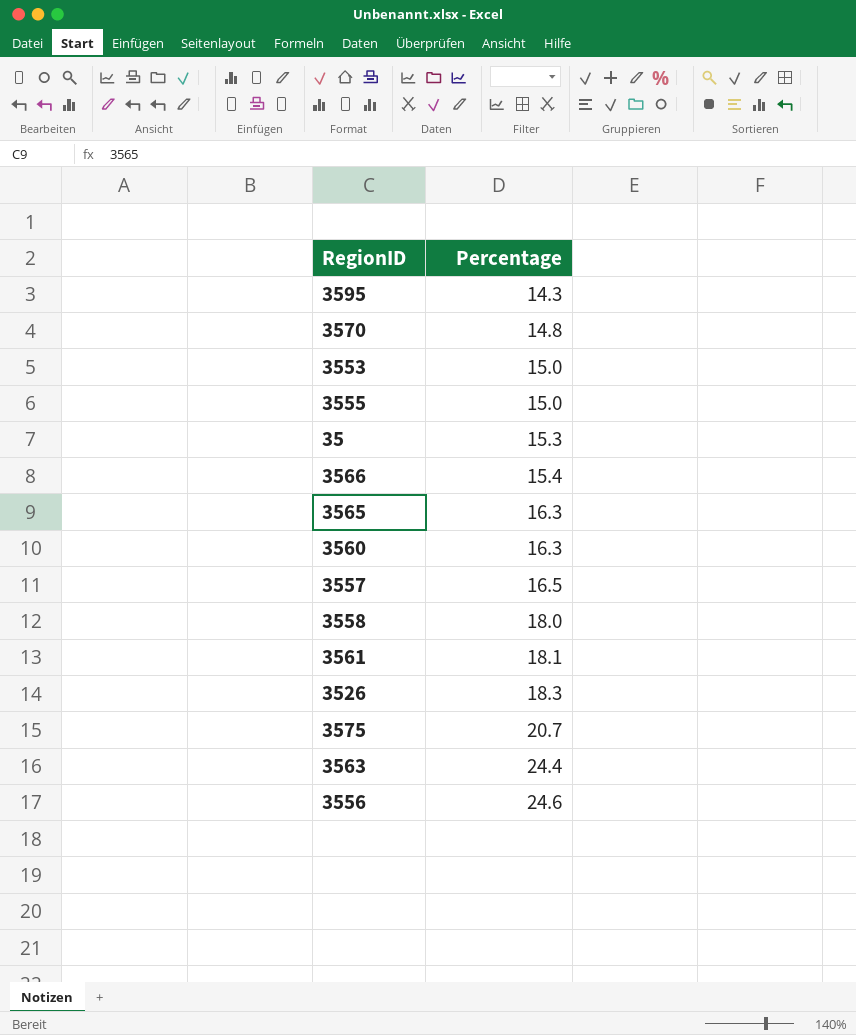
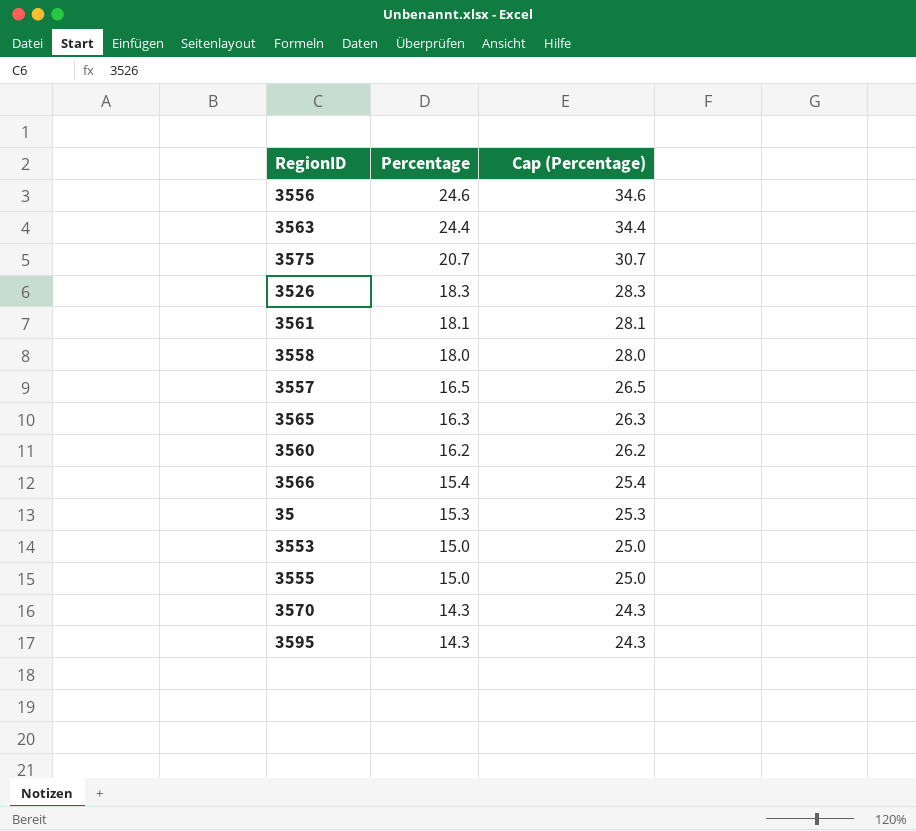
row order: Percentage ascending -> Percentage descending
column Cap (Percentage) | formula: none -> [Percentage] + 10
3560 | Percentage: 16.3 -> 16.2
3570 | Percentage: 14.8 -> 14.3

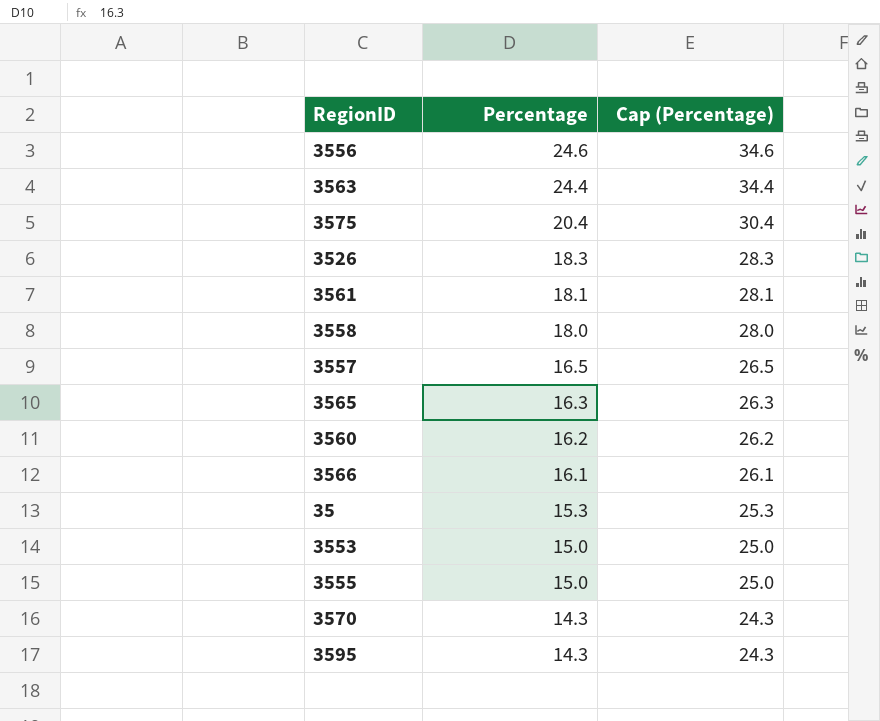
3575 | Percentage: 20.7 -> 20.4
3575 | Cap (Percentage): 30.7 -> 30.4
3566 | Percentage: 15.4 -> 16.1
3566 | Cap (Percentage): 25.4 -> 26.1

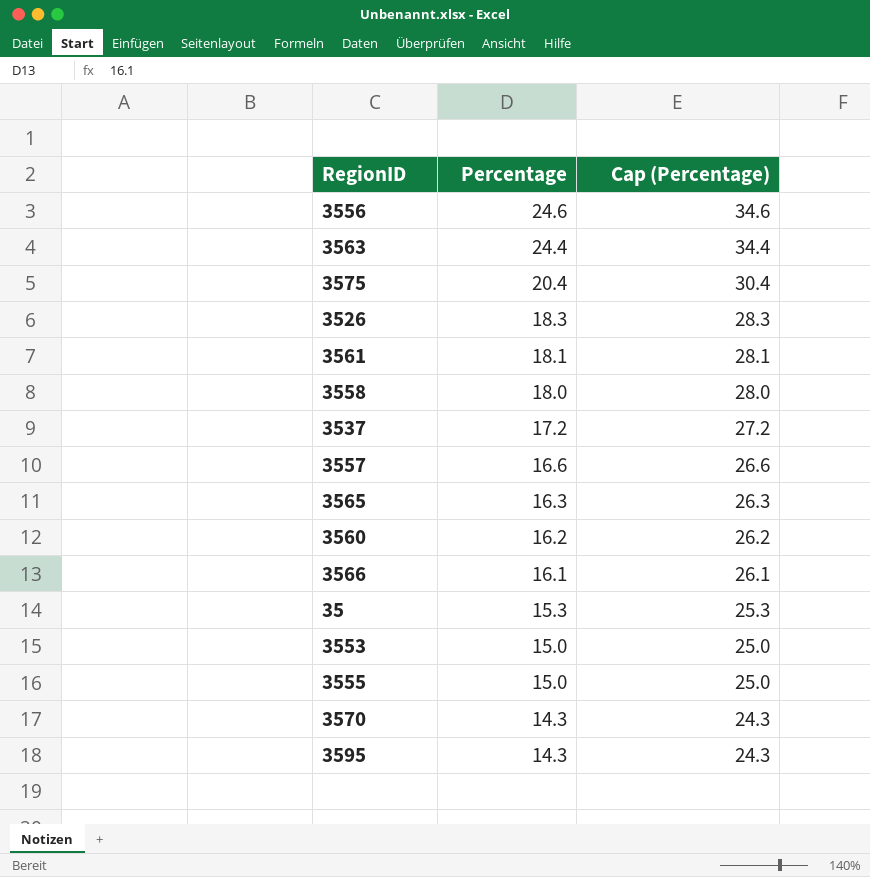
row 3537: none -> 17.2 | 27.2
3557 | Percentage: 16.5 -> 16.6
3557 | Cap (Percentage): 26.5 -> 26.6

